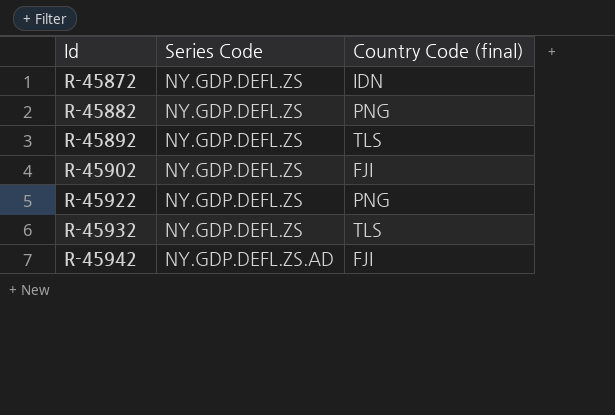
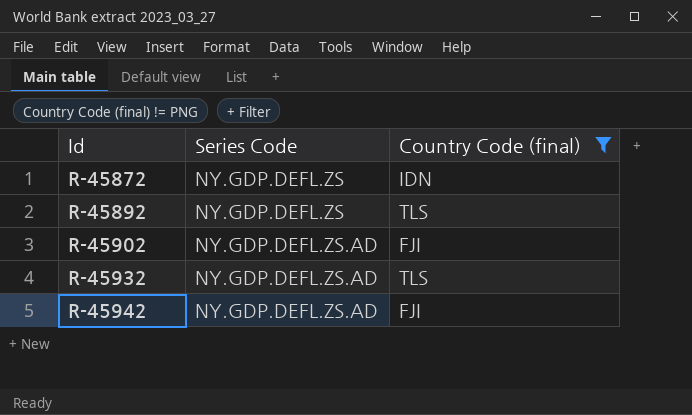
filter: none -> Country Code (final) != PNG
R-45902 | Series Code: NY.GDP.DEFL.ZS -> NY.GDP.DEFL.ZS.AD
R-45932 | Series Code: NY.GDP.DEFL.ZS -> NY.GDP.DEFL.ZS.AD

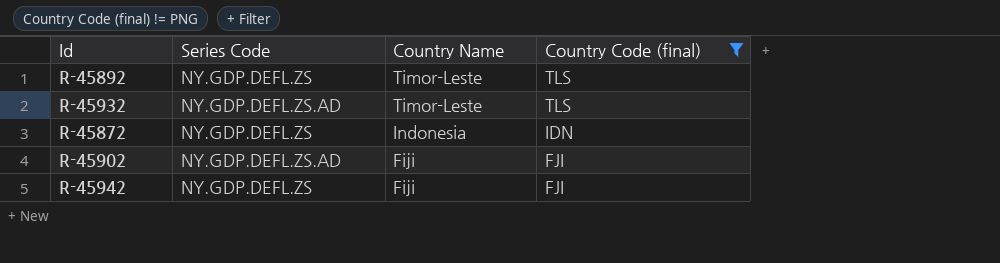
row order: Id ascending -> Country Name descending
column Country Name | position: none -> 3
R-45942 | Series Code: NY.GDP.DEFL.ZS.AD -> NY.GDP.DEFL.ZS

